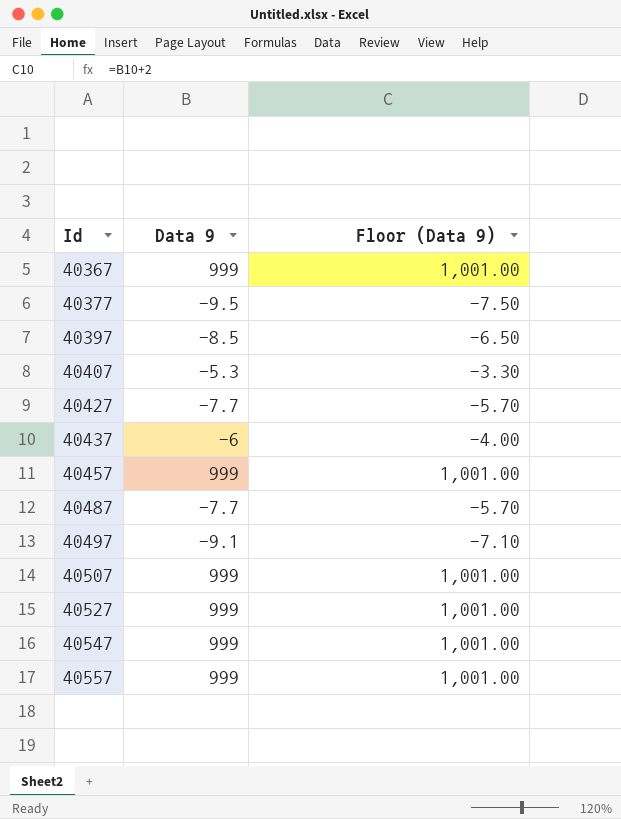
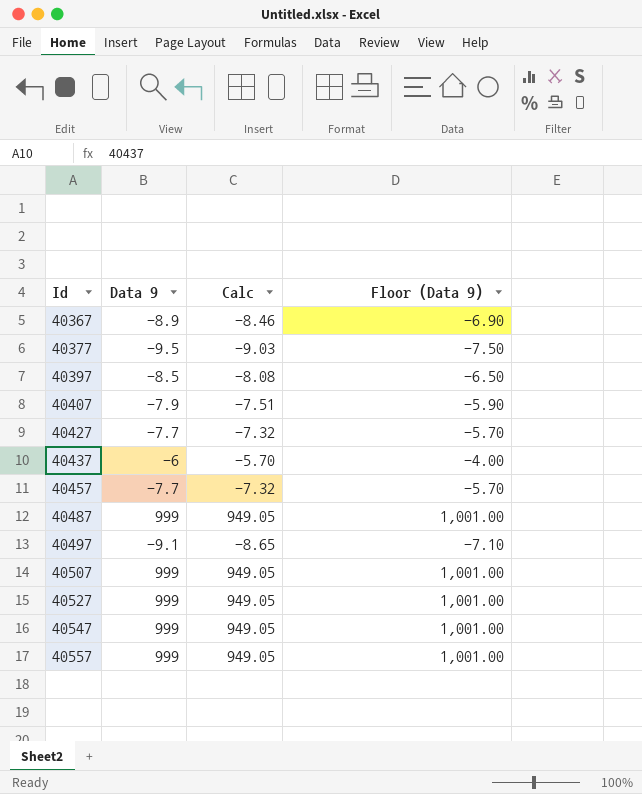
column Calc | formula: none -> [Data 9] * 0.95
40367 | Data 9: 999 -> -8.9
40367 | Floor (Data 9): 1,001.00 -> -6.90
40407 | Data 9: -5.3 -> -7.9
40407 | Floor (Data 9): -3.30 -> -5.90
40457 | Data 9: 999 -> -7.7
40457 | Floor (Data 9): 1,001.00 -> -5.70
40487 | Data 9: -7.7 -> 999
40487 | Floor (Data 9): -5.70 -> 1,001.00

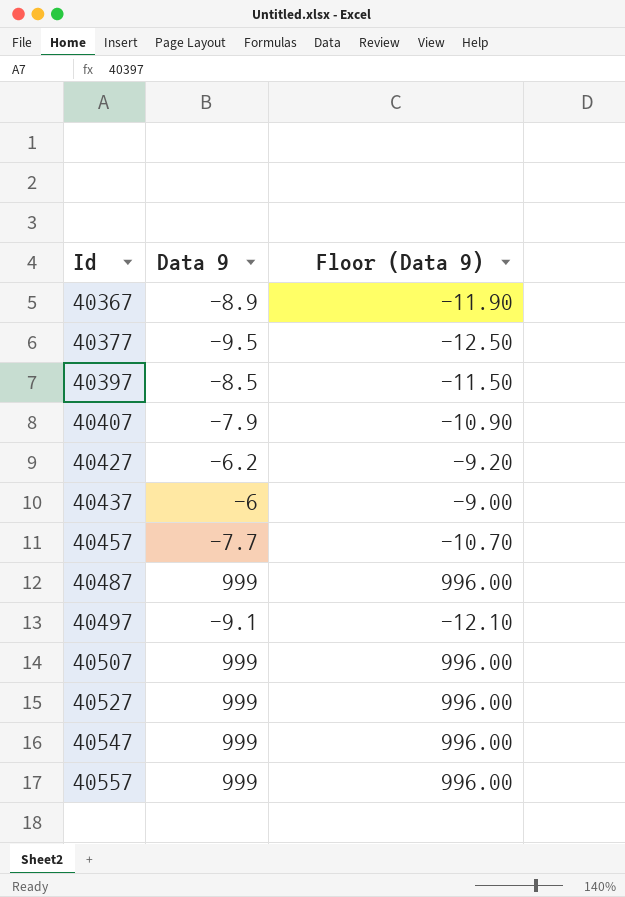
column Calc | formula: [Data 9] * 0.95 -> none
column Floor (Data 9) | formula: [Data 9] + 2 -> [Data 9] - 3
40427 | Data 9: -7.7 -> -6.2

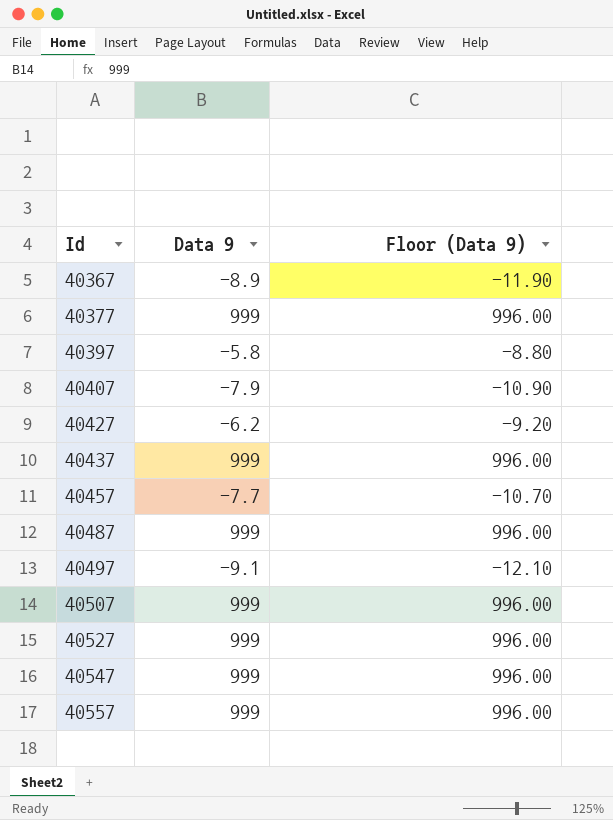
40377 | Data 9: -9.5 -> 999
40377 | Floor (Data 9): -12.50 -> 996.00
40397 | Data 9: -8.5 -> -5.8
40397 | Floor (Data 9): -11.50 -> -8.80
40437 | Data 9: -6 -> 999
40437 | Floor (Data 9): -9.00 -> 996.00

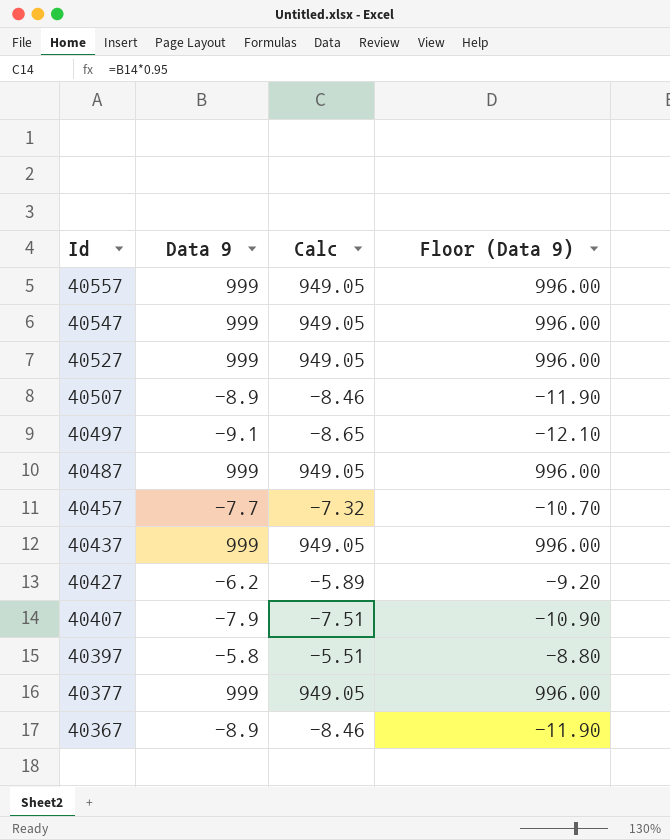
row order: Id ascending -> Id descending
column Calc | formula: none -> [Data 9] * 0.95
40507 | Data 9: 999 -> -8.9
40507 | Floor (Data 9): 996.00 -> -11.90

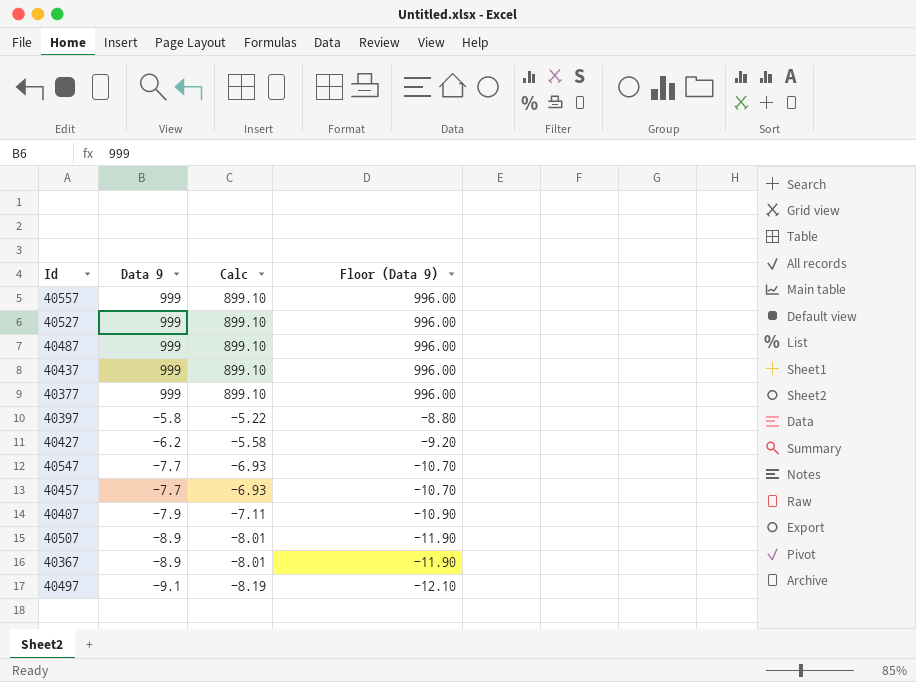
row order: Id descending -> Data 9 descending
column Calc | formula: [Data 9] * 0.95 -> [Data 9] * 0.9
40547 | Data 9: 999 -> -7.7
40547 | Floor (Data 9): 996.00 -> -10.70

